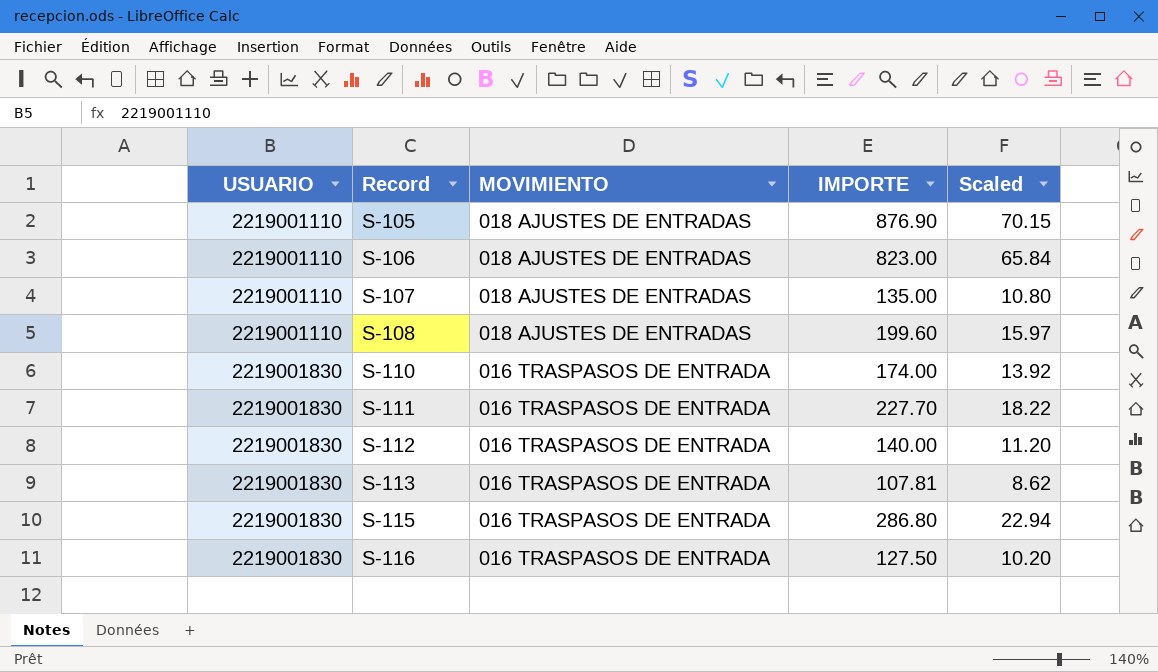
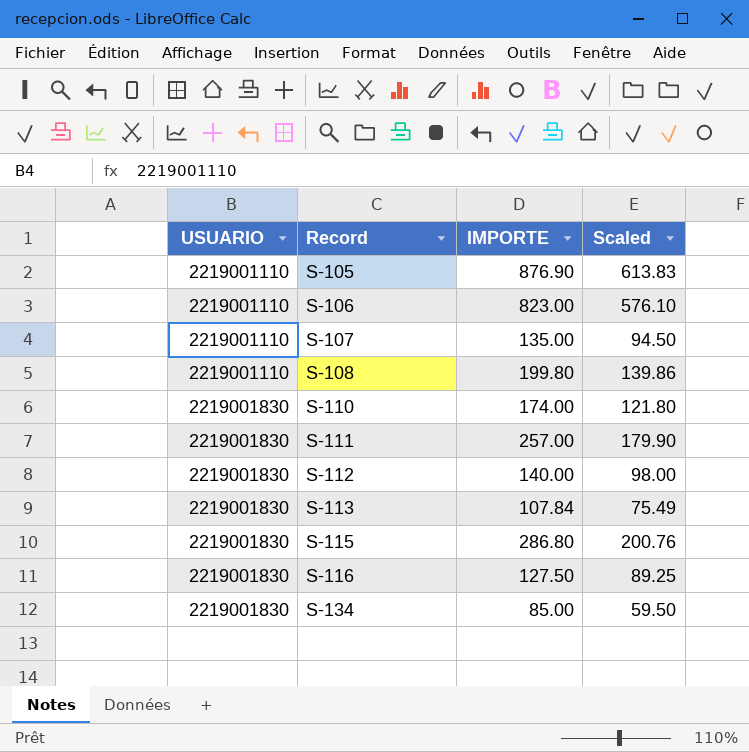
column MOVIMIENTO | position: 3 -> none
column Scaled | formula: [IMPORTE] * 0.08 -> [IMPORTE] * 0.7
S-108 | IMPORTE: 199.60 -> 199.80
S-111 | IMPORTE: 227.70 -> 257.00
S-113 | IMPORTE: 107.81 -> 107.84
row S-134: none -> 2219001830 | 85.00 | 59.50

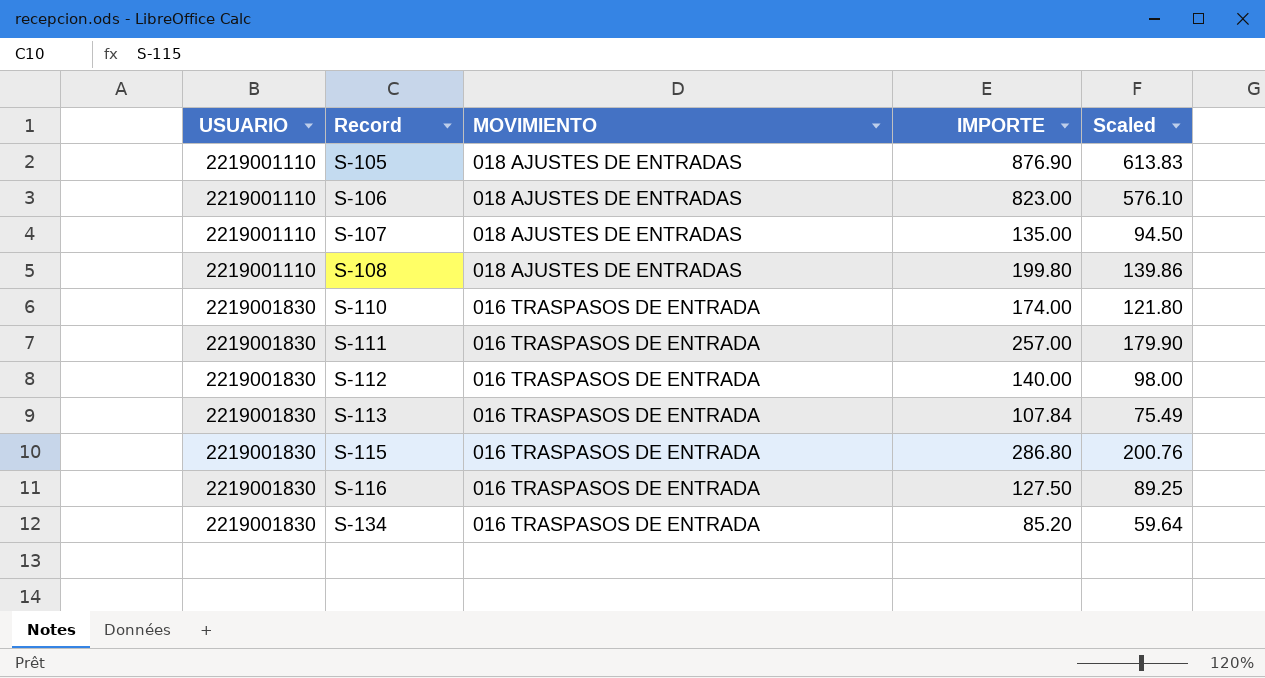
column MOVIMIENTO | position: none -> 3
S-134 | IMPORTE: 85.00 -> 85.20
S-134 | Scaled: 59.50 -> 59.64

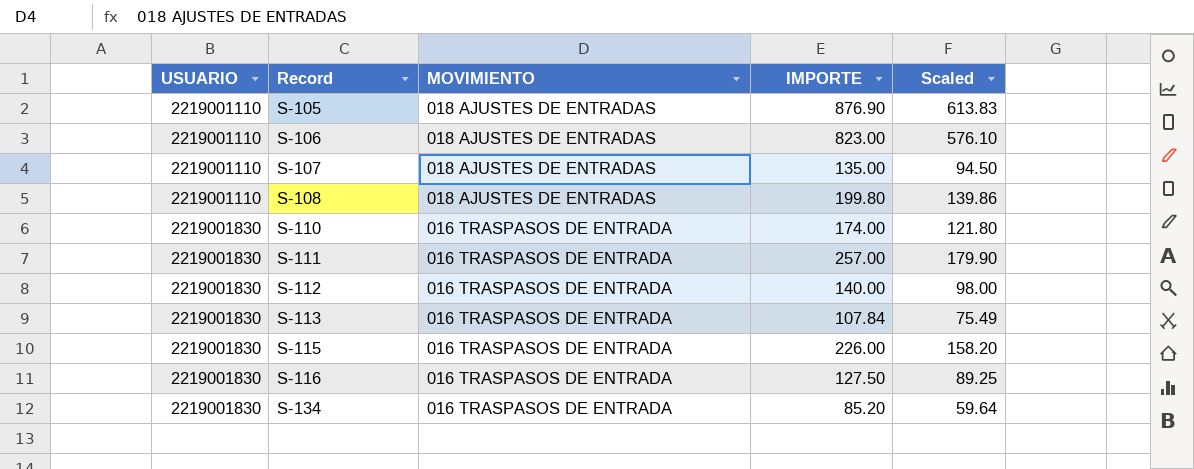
S-115 | IMPORTE: 286.80 -> 226.00
S-115 | Scaled: 200.76 -> 158.20

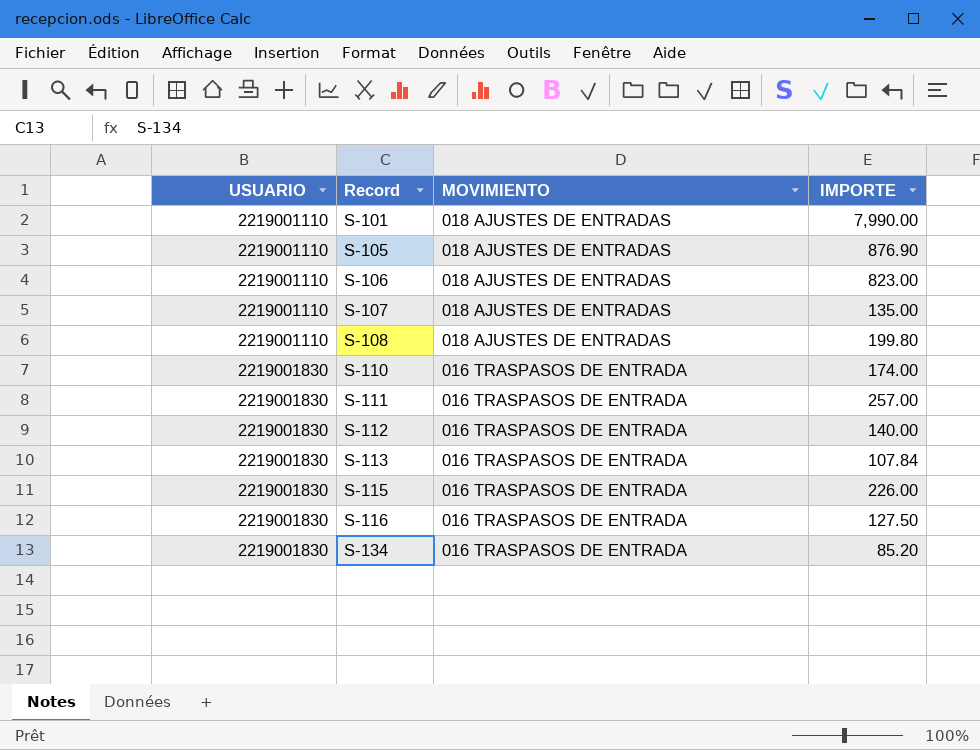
column Scaled | formula: [IMPORTE] * 0.7 -> none
row S-101: none -> 2219001110 | 018 AJUSTES DE ENTRADAS | 7,990.00

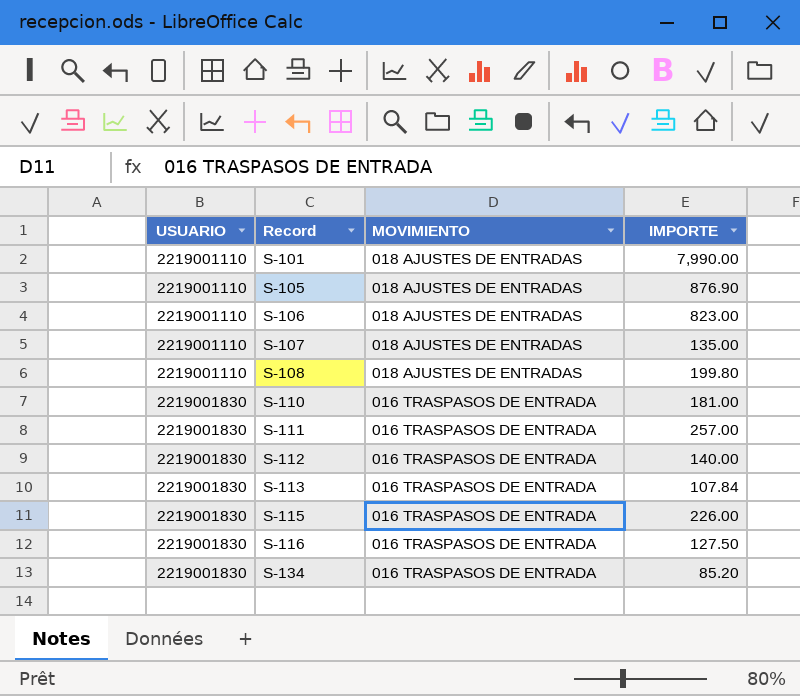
S-110 | IMPORTE: 174.00 -> 181.00

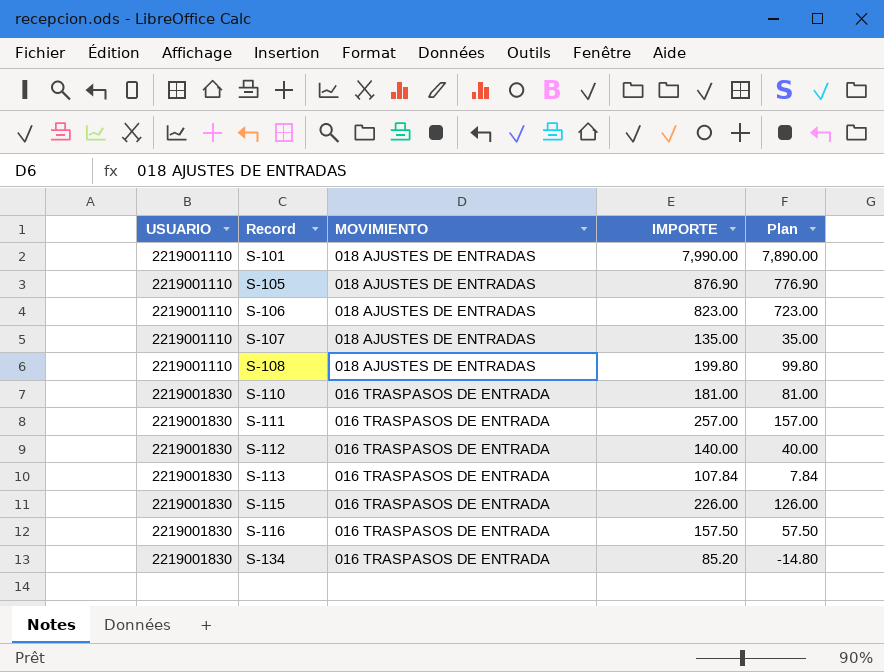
column Plan | formula: none -> [IMPORTE] - 100
S-116 | IMPORTE: 127.50 -> 157.50

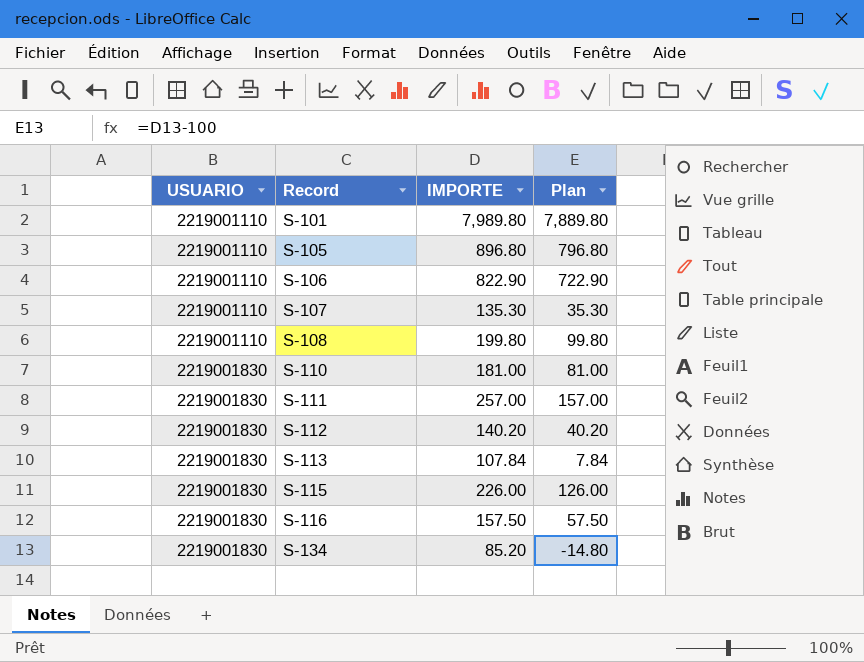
column MOVIMIENTO | position: 3 -> none
S-101 | IMPORTE: 7,990.00 -> 7,989.80
S-101 | Plan: 7,890.00 -> 7,889.80
S-105 | IMPORTE: 876.90 -> 896.80
S-105 | Plan: 776.90 -> 796.80
S-106 | IMPORTE: 823.00 -> 822.90
S-106 | Plan: 723.00 -> 722.90
S-107 | IMPORTE: 135.00 -> 135.30
S-107 | Plan: 35.00 -> 35.30
S-112 | IMPORTE: 140.00 -> 140.20
S-112 | Plan: 40.00 -> 40.20

